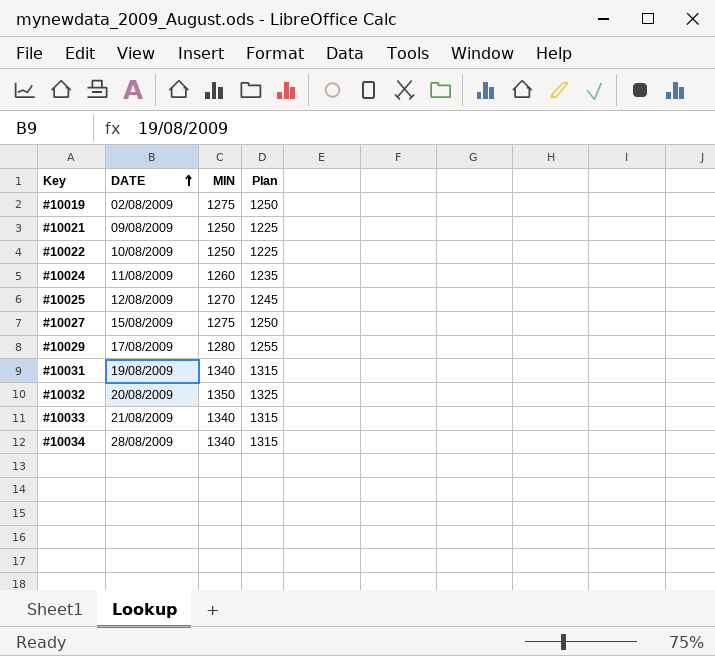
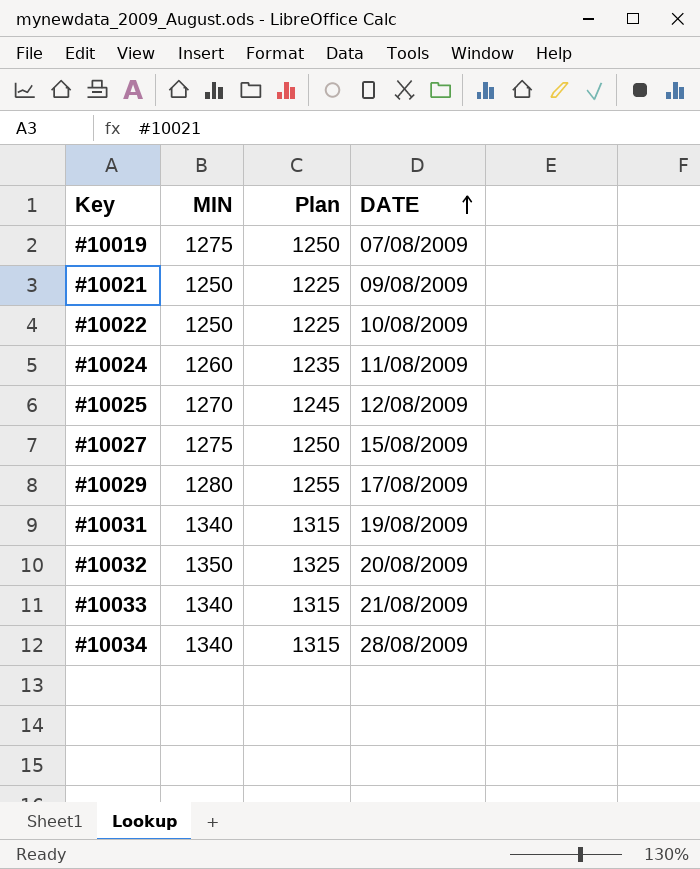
column DATE | position: 2 -> 4
#10019 | DATE: 02/08/2009 -> 07/08/2009

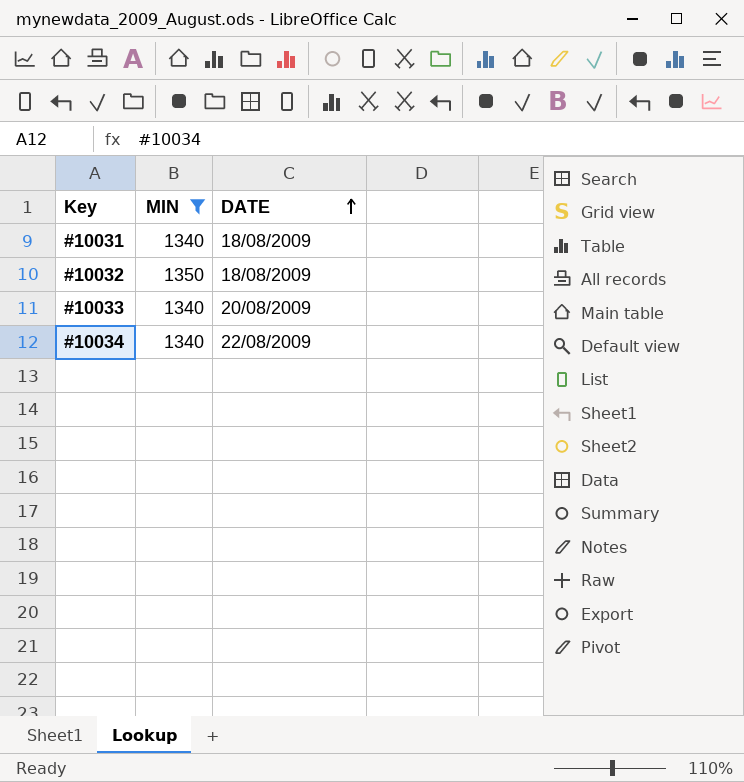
filter: none -> MIN >= 1340
column Plan | formula: [MIN] - 25 -> none
#10031 | DATE: 19/08/2009 -> 18/08/2009
#10032 | DATE: 20/08/2009 -> 18/08/2009
#10033 | DATE: 21/08/2009 -> 20/08/2009
#10034 | DATE: 28/08/2009 -> 22/08/2009

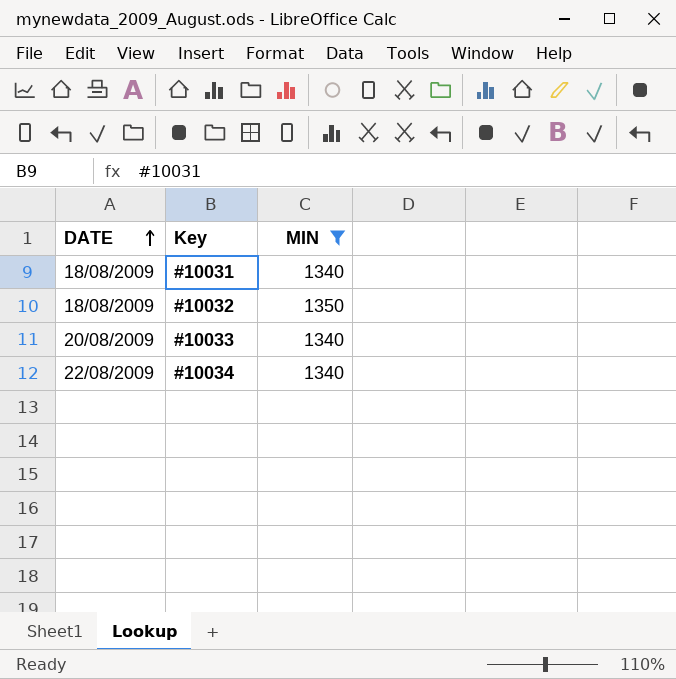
column DATE | position: 3 -> 1

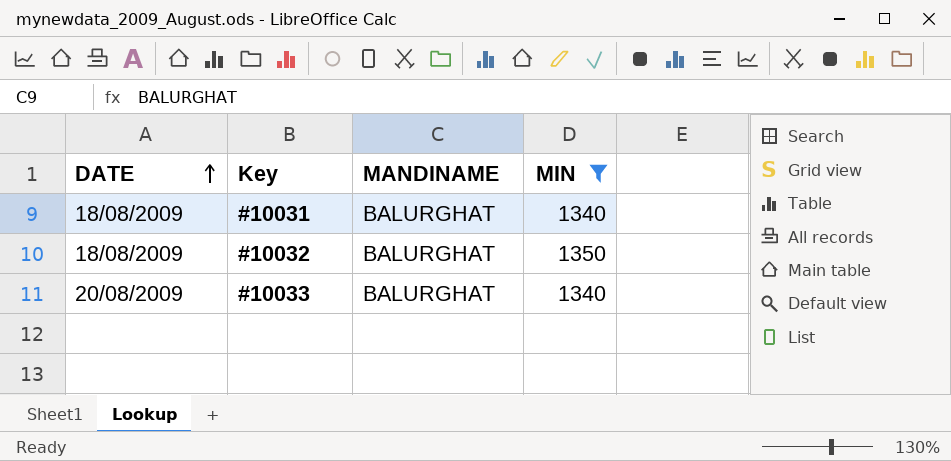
column MANDINAME | position: none -> 3
row #10034: 22/08/2009 | 1340 -> none

